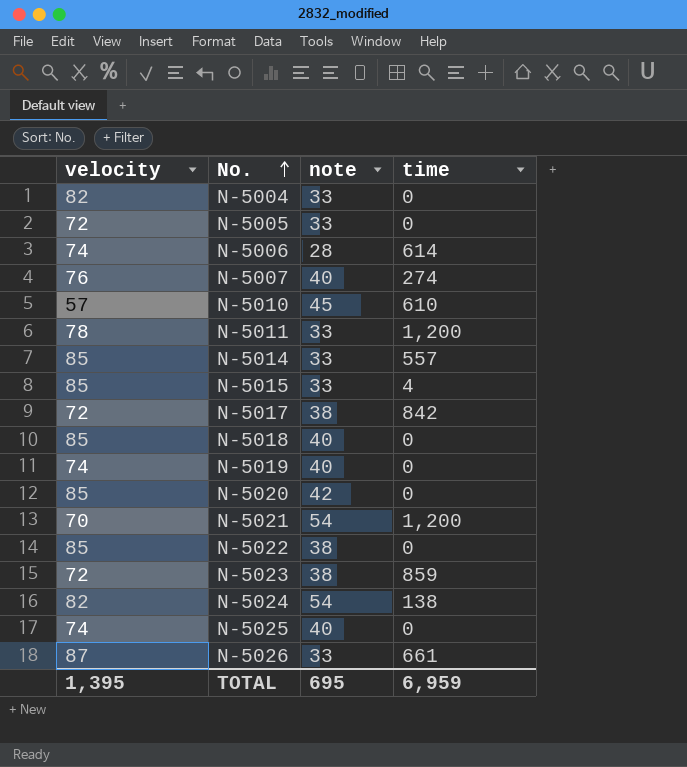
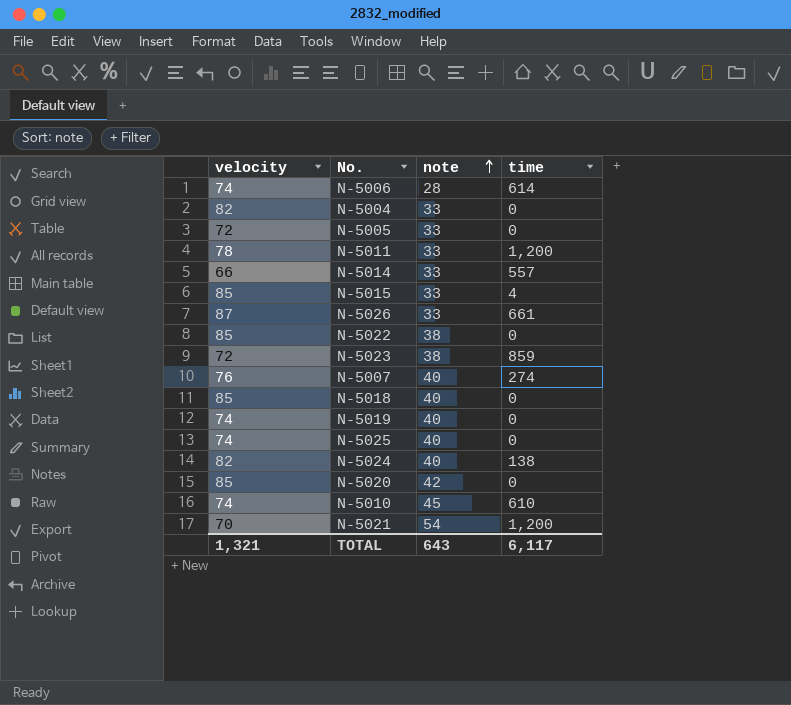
row order: No. ascending -> note ascending
row N-5017: 72 | 38 | 842 -> none
N-5014 | velocity: 85 -> 66
N-5024 | note: 54 -> 40
N-5010 | velocity: 57 -> 74
TOTAL | velocity: 1,395 -> 1,321
TOTAL | note: 695 -> 643
TOTAL | time: 6,959 -> 6,117

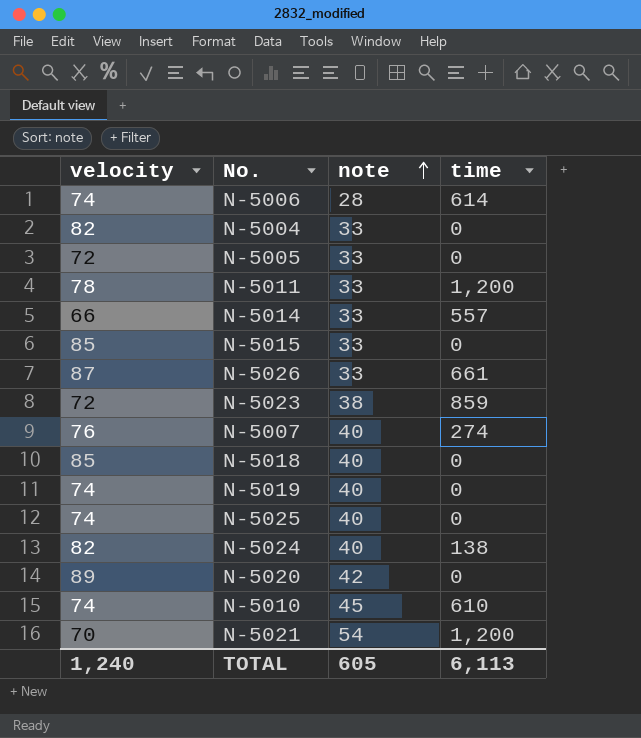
row N-5022: 85 | 38 | 0 -> none
N-5015 | time: 4 -> 0
N-5020 | velocity: 85 -> 89
TOTAL | velocity: 1,321 -> 1,240
TOTAL | note: 643 -> 605
TOTAL | time: 6,117 -> 6,113

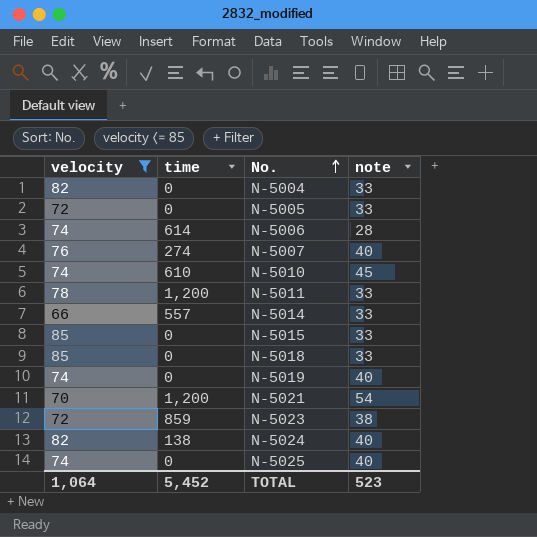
filter: none -> velocity <= 85
row order: note ascending -> No. ascending
column time | position: 4 -> 2
N-5018 | note: 40 -> 33
TOTAL | velocity: 1,240 -> 1,064
TOTAL | time: 6,113 -> 5,452
TOTAL | note: 605 -> 523

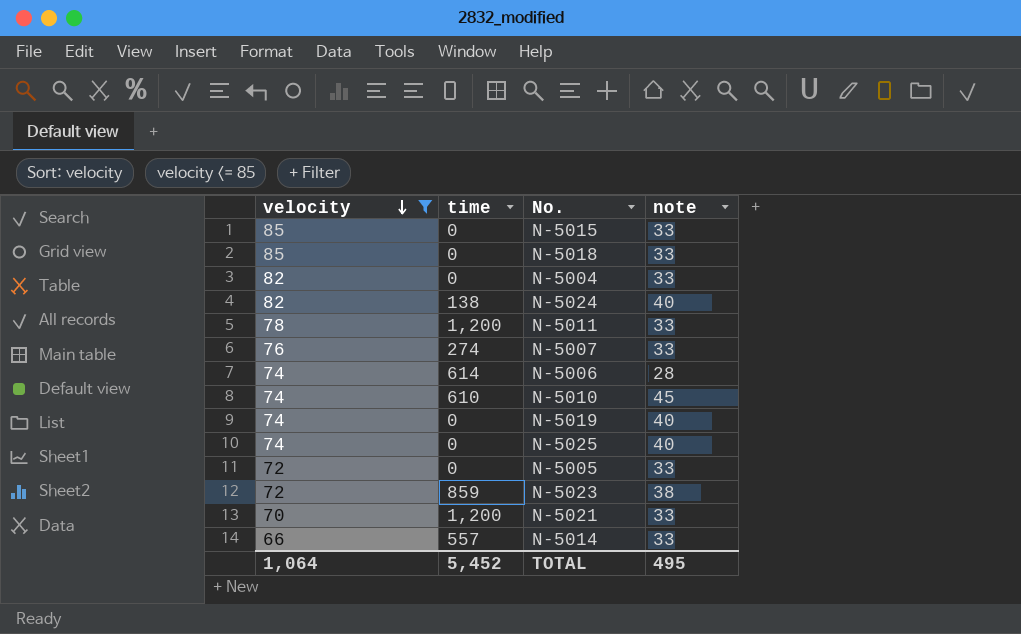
row order: No. ascending -> velocity descending
N-5007 | note: 40 -> 33
N-5021 | note: 54 -> 33
TOTAL | note: 523 -> 495

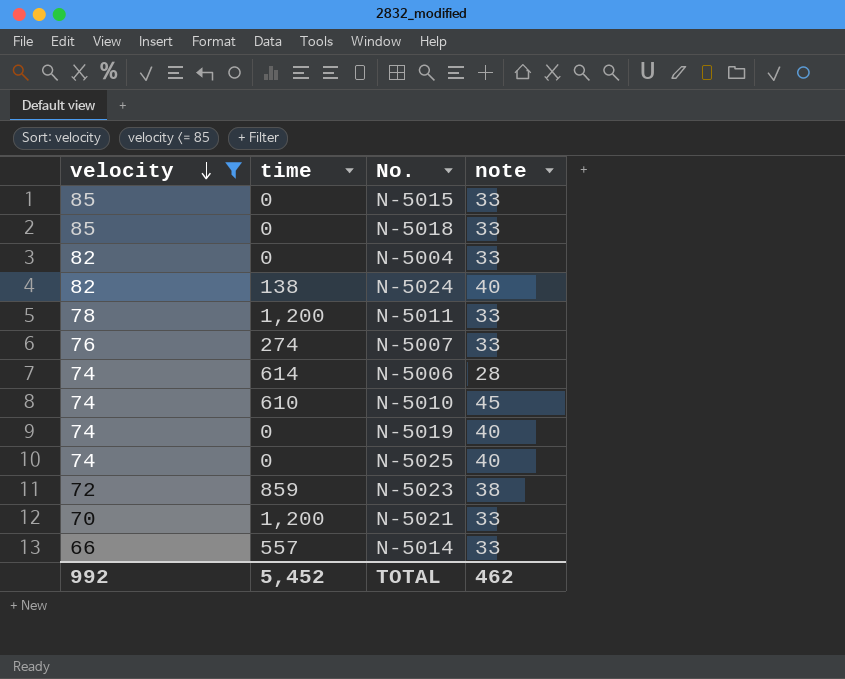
row N-5005: 72 | 0 | 33 -> none
TOTAL | velocity: 1,064 -> 992
TOTAL | note: 495 -> 462

